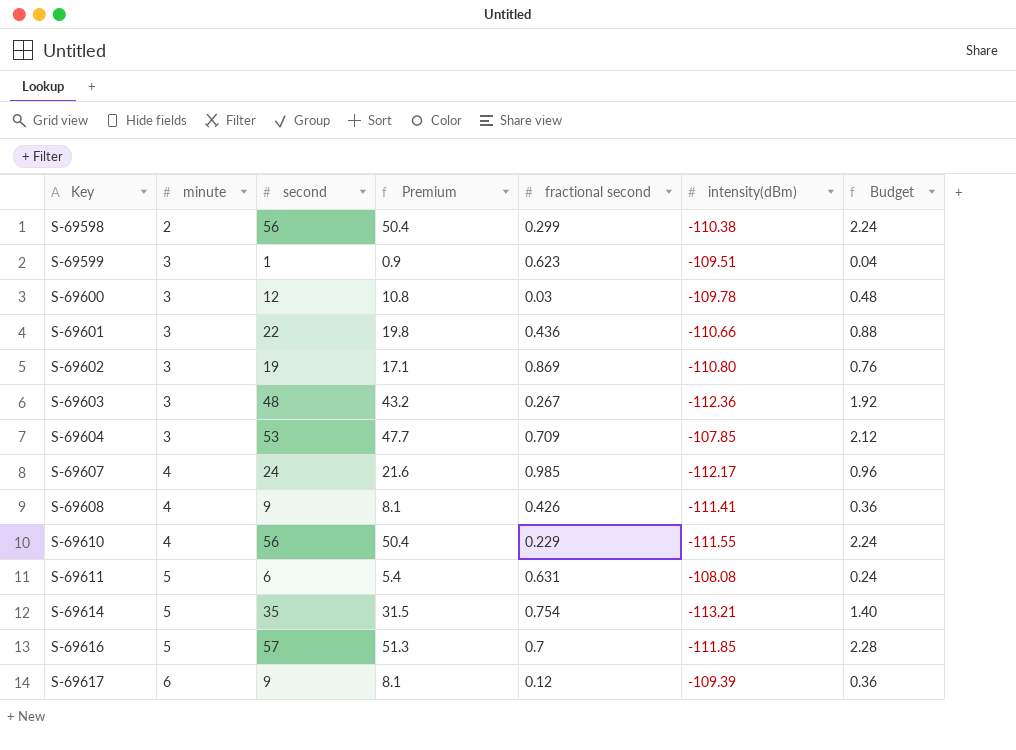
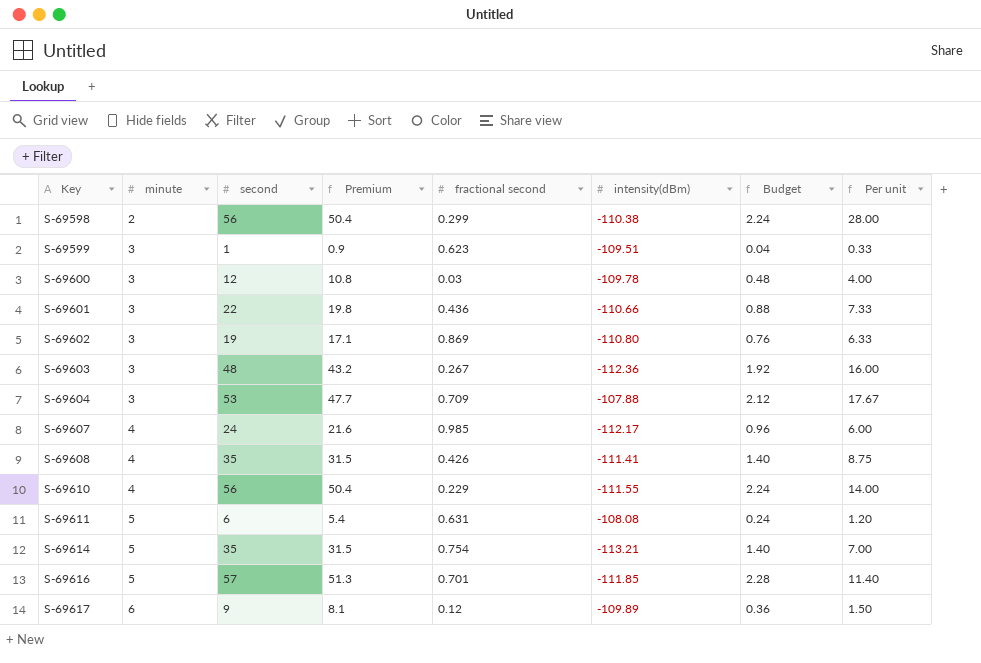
column Per unit | formula: none -> [second] / [minute]
S-69604 | intensity(dBm): -107.85 -> -107.88
S-69608 | second: 9 -> 35
S-69608 | Premium: 8.1 -> 31.5
S-69608 | Budget: 0.36 -> 1.40
S-69616 | fractional second: 0.7 -> 0.701
S-69617 | intensity(dBm): -109.39 -> -109.89

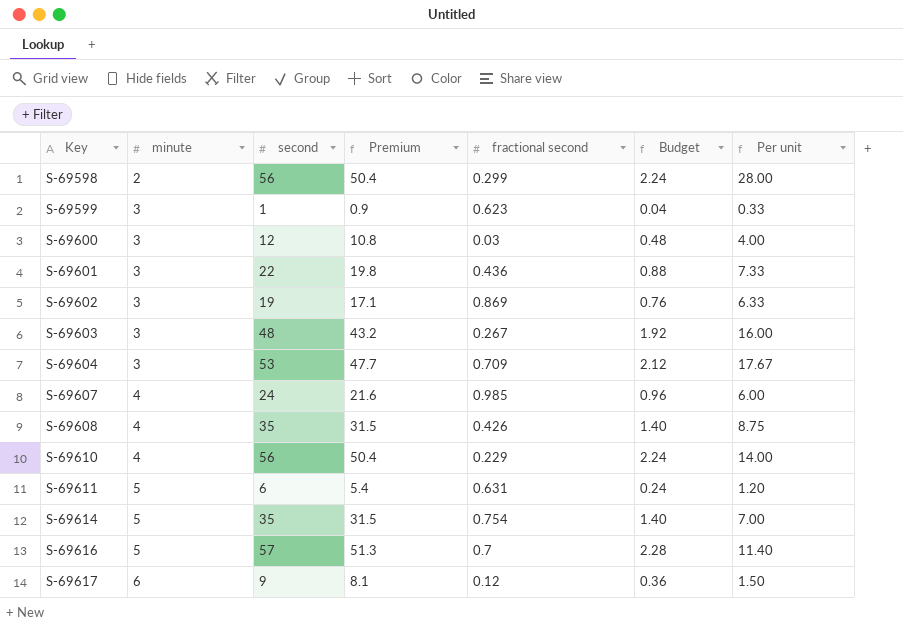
column intensity(dBm) | position: 6 -> none
S-69616 | fractional second: 0.701 -> 0.7

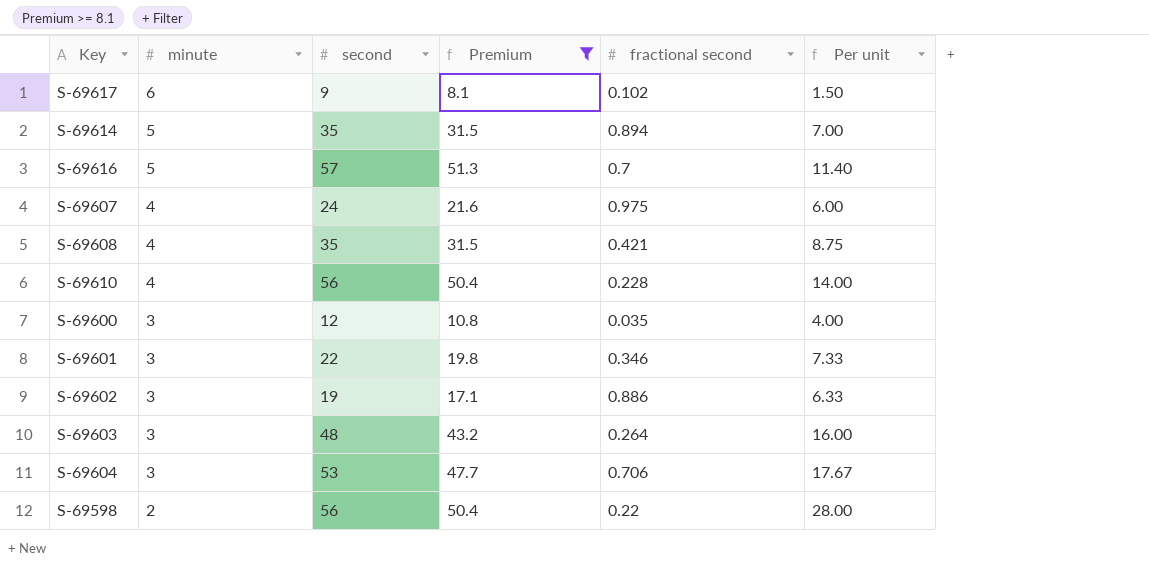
filter: none -> Premium >= 8.1
row order: Key ascending -> minute descending
column Budget | formula: [second] * 0.04 -> none
S-69617 | fractional second: 0.12 -> 0.102
S-69614 | fractional second: 0.754 -> 0.894
S-69607 | fractional second: 0.985 -> 0.975
S-69608 | fractional second: 0.426 -> 0.421
S-69610 | fractional second: 0.229 -> 0.228
S-69600 | fractional second: 0.03 -> 0.035
S-69601 | fractional second: 0.436 -> 0.346
S-69602 | fractional second: 0.869 -> 0.886
S-69603 | fractional second: 0.267 -> 0.264
S-69604 | fractional second: 0.709 -> 0.706
S-69598 | fractional second: 0.299 -> 0.22

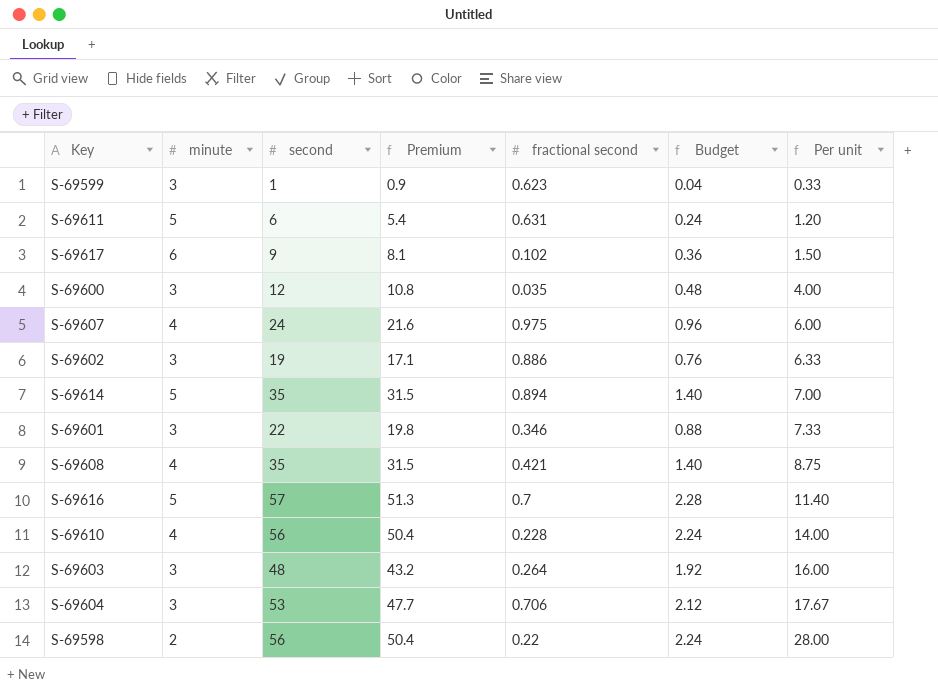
filter: Premium >= 8.1 -> none
row order: minute descending -> Per unit ascending
column Budget | formula: none -> [second] * 0.04

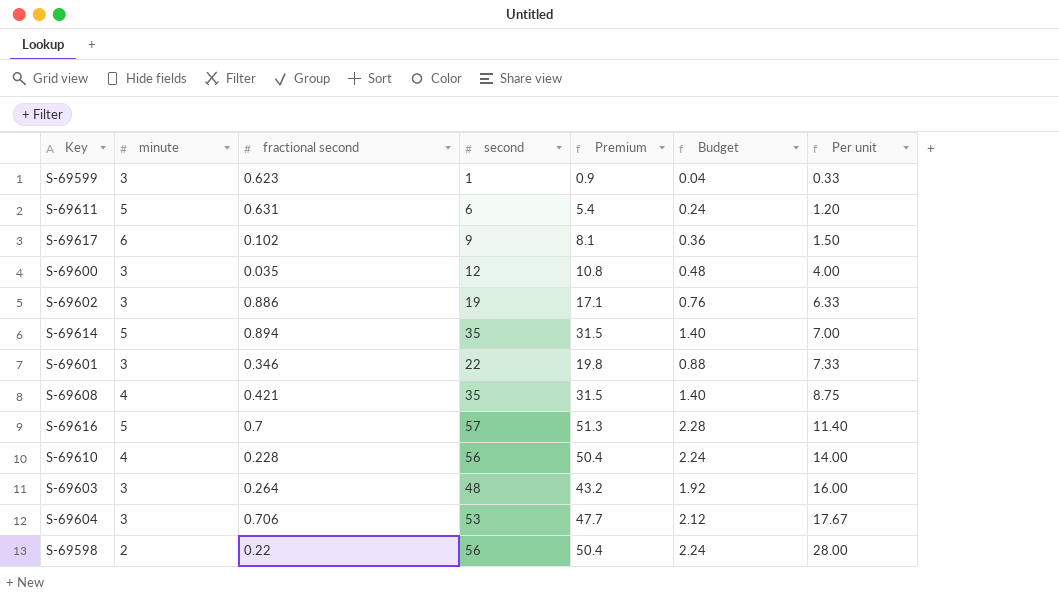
column fractional second | position: 5 -> 3
row S-69607: 4 | 24 | 21.6 | 0.975 | 0.96 | 6.00 -> none

